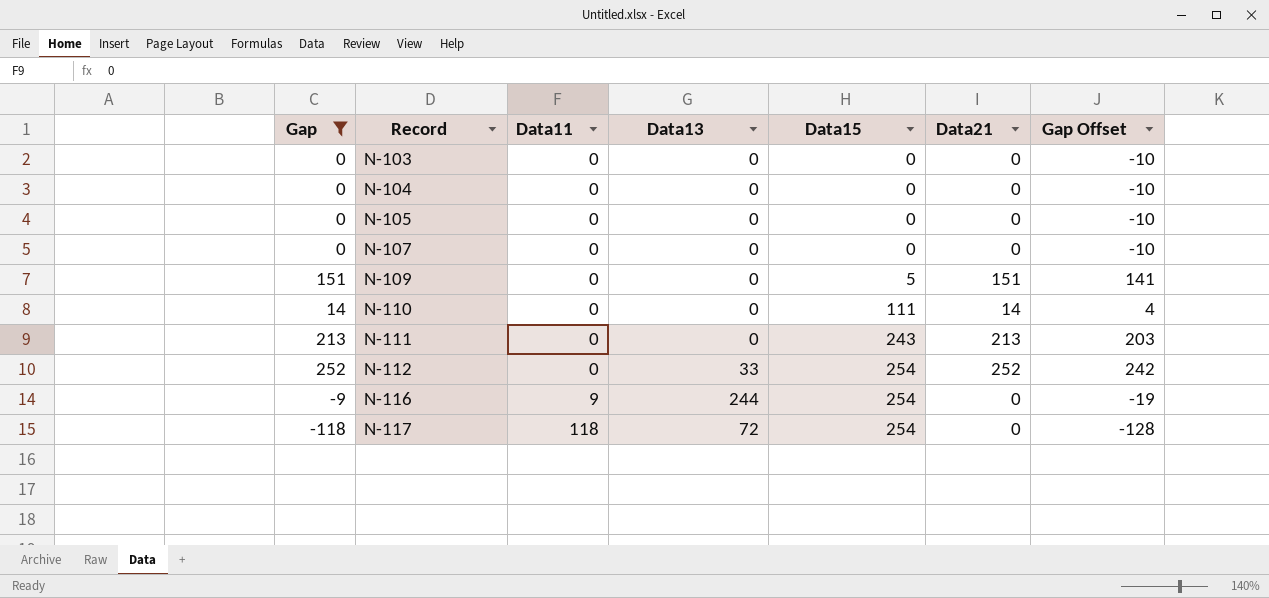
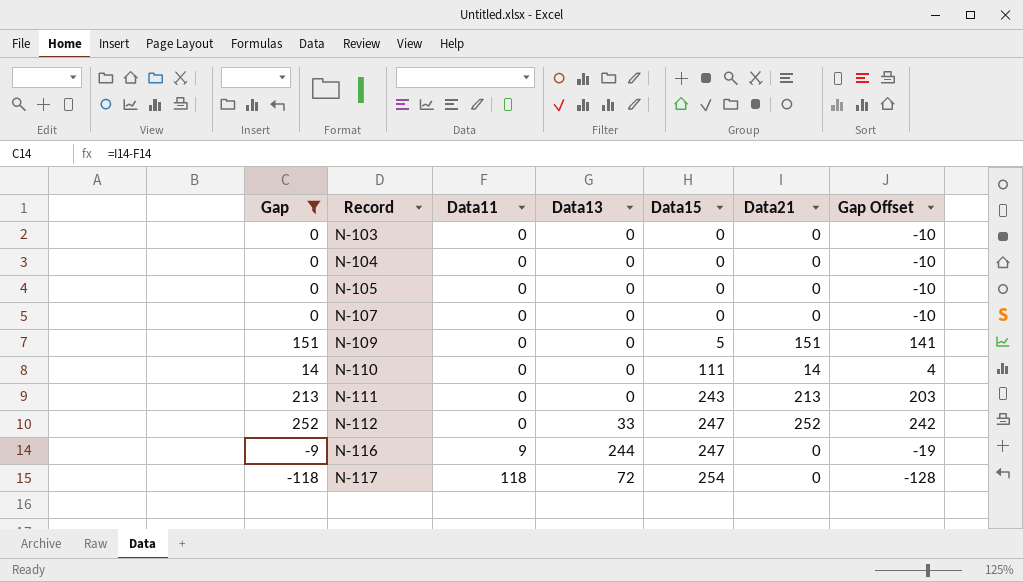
N-112 | Data15: 254 -> 247
N-116 | Data15: 254 -> 247

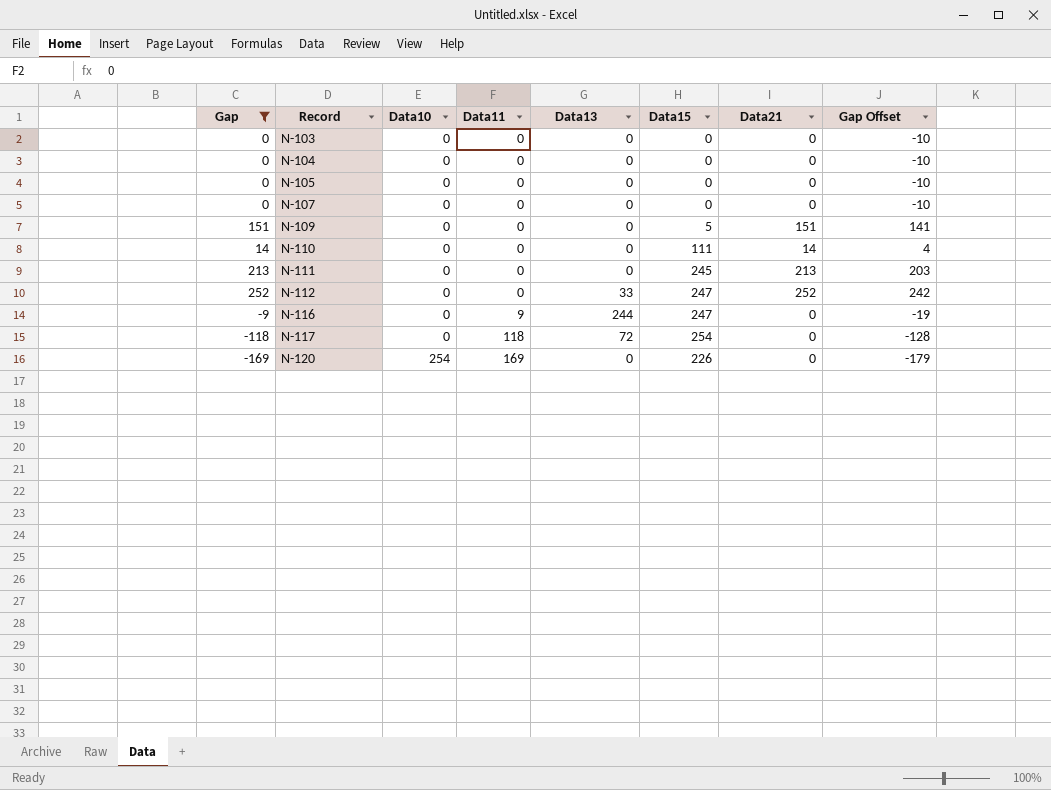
column Data10 | position: none -> 3
N-111 | Data15: 243 -> 245
row N-120: none -> -169 | 254 | 169 | 0 | 226 | 0 | -179

